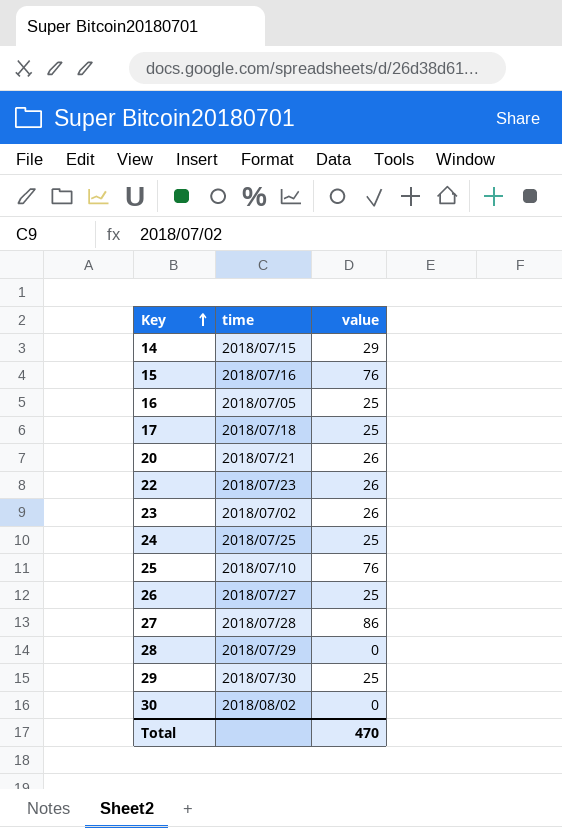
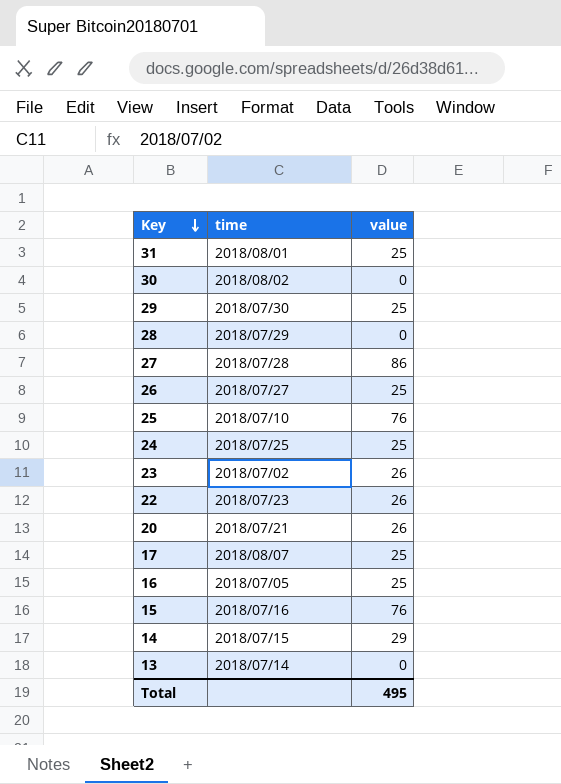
row order: Key ascending -> Key descending
row 31: none -> 2018/08/01 | 25
17 | time: 2018/07/18 -> 2018/08/07
row 13: none -> 2018/07/14 | 0
Total | value: 470 -> 495

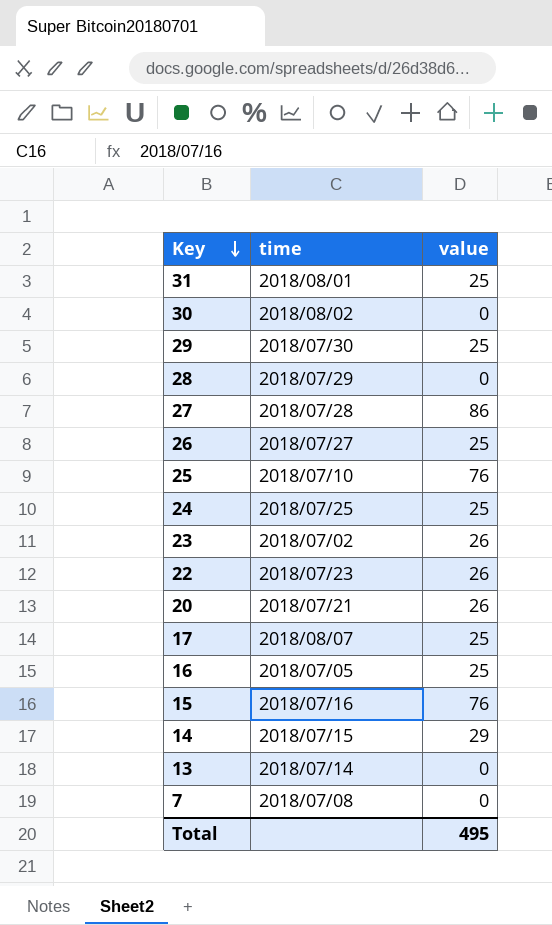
row 7: none -> 2018/07/08 | 0

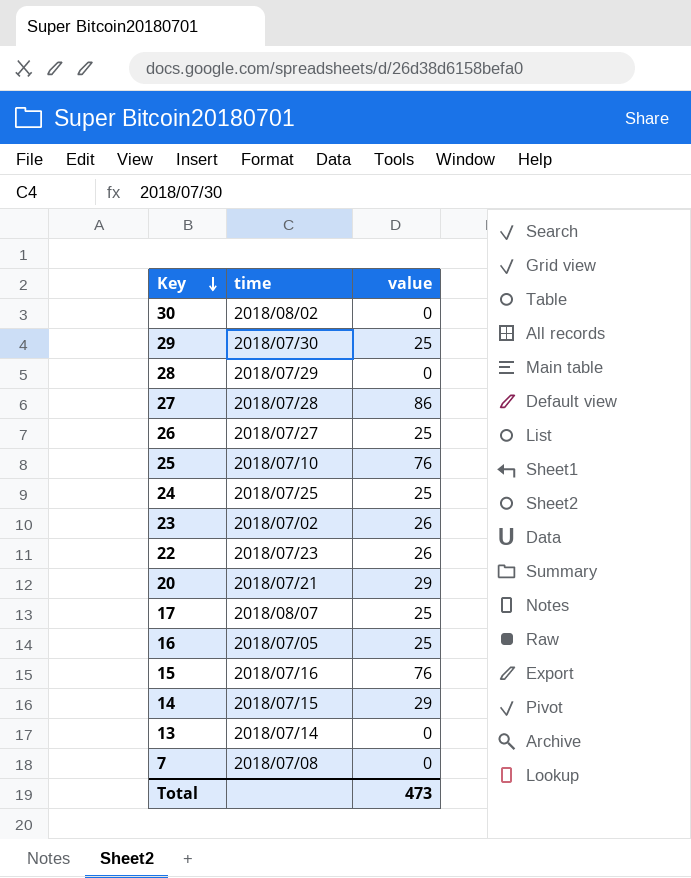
row 31: 2018/08/01 | 25 -> none
20 | value: 26 -> 29
Total | value: 495 -> 473

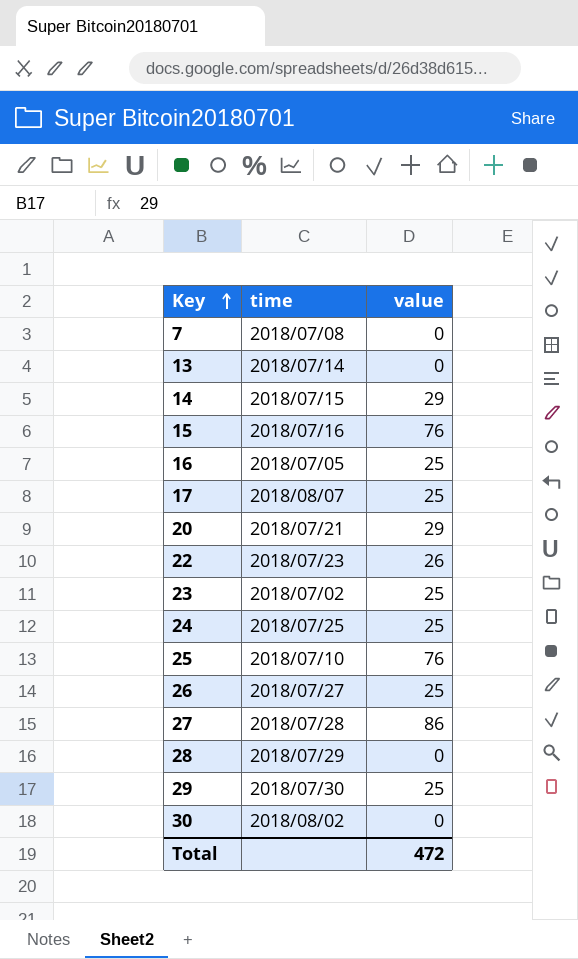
row order: Key descending -> Key ascending
23 | value: 26 -> 25
Total | value: 473 -> 472

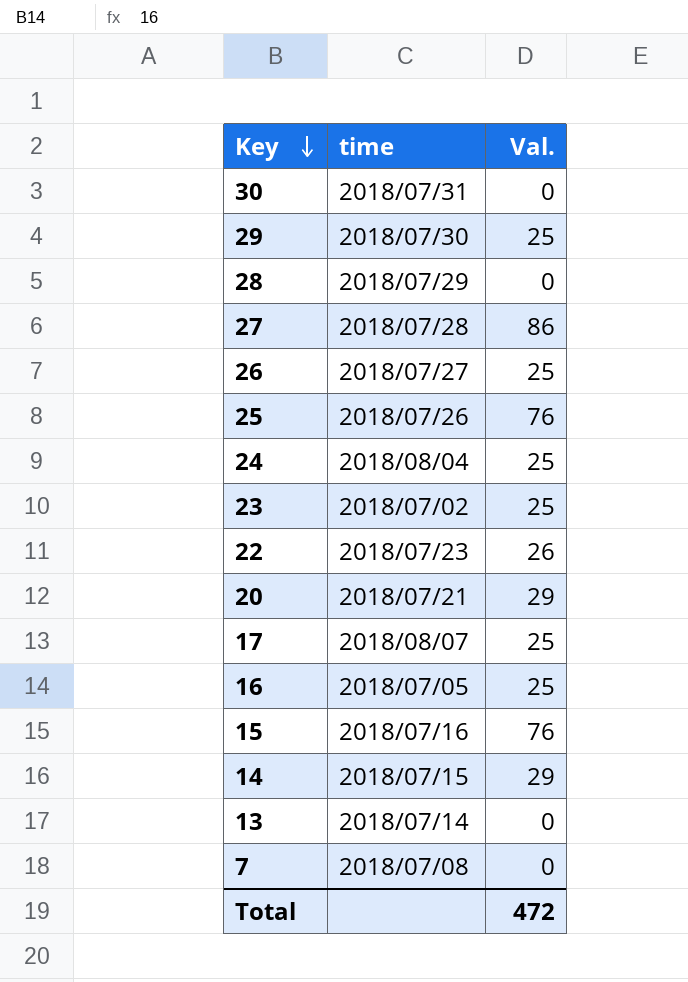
row order: Key ascending -> Key descending
column name: value -> Val.
30 | time: 2018/08/02 -> 2018/07/31
25 | time: 2018/07/10 -> 2018/07/26
24 | time: 2018/07/25 -> 2018/08/04

